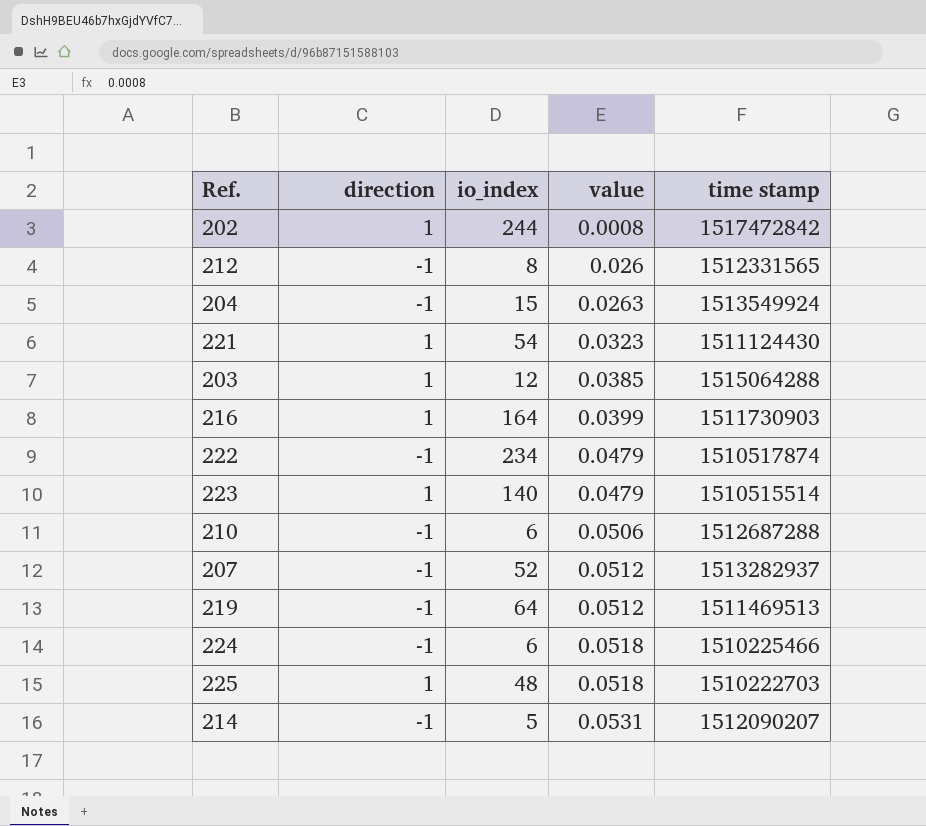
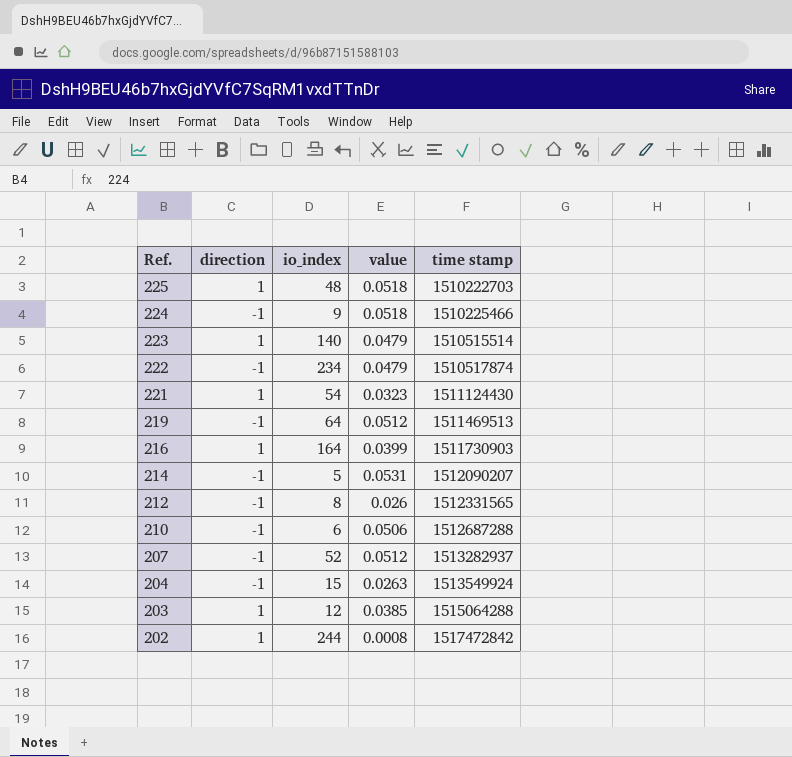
row order: value ascending -> Ref. descending
224 | io_index: 6 -> 9

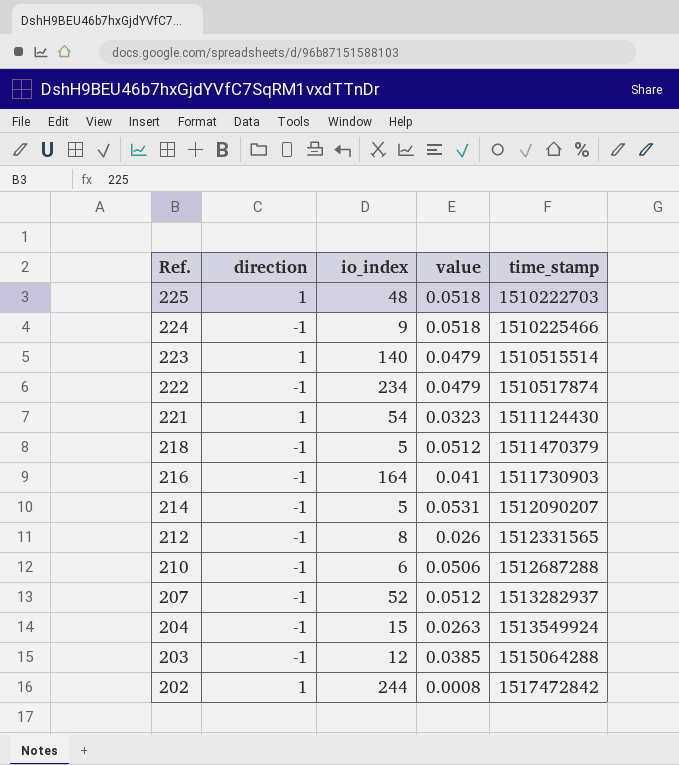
column name: time stamp -> time_stamp
row 219: -1 | 64 | 0.0512 | 1511469513 -> none
row 218: none -> -1 | 5 | 0.0512 | 1511470379
216 | direction: 1 -> -1
216 | value: 0.0399 -> 0.041
203 | direction: 1 -> -1

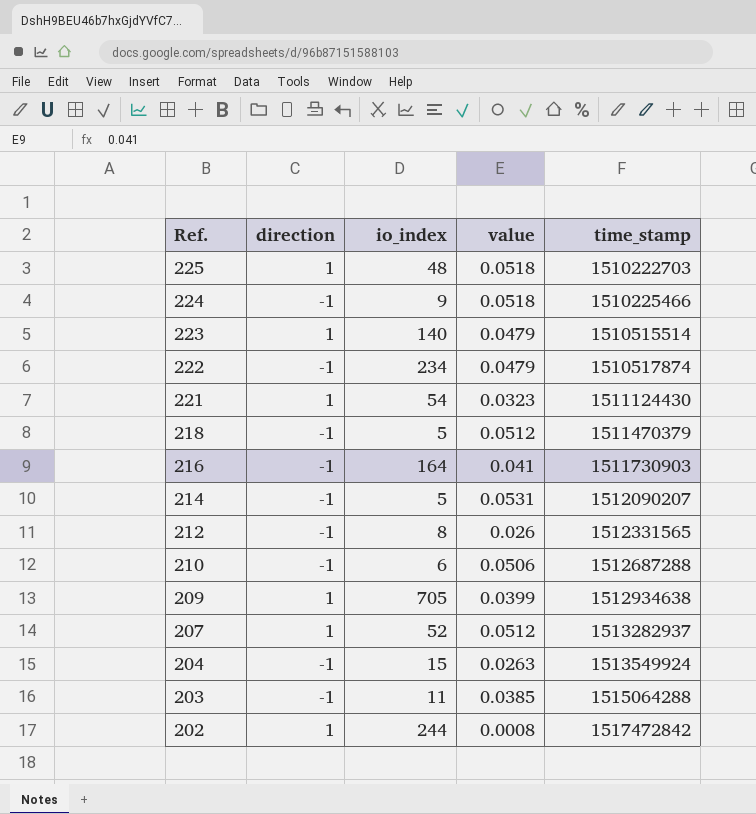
row 209: none -> 1 | 705 | 0.0399 | 1512934638
207 | direction: -1 -> 1
203 | io_index: 12 -> 11

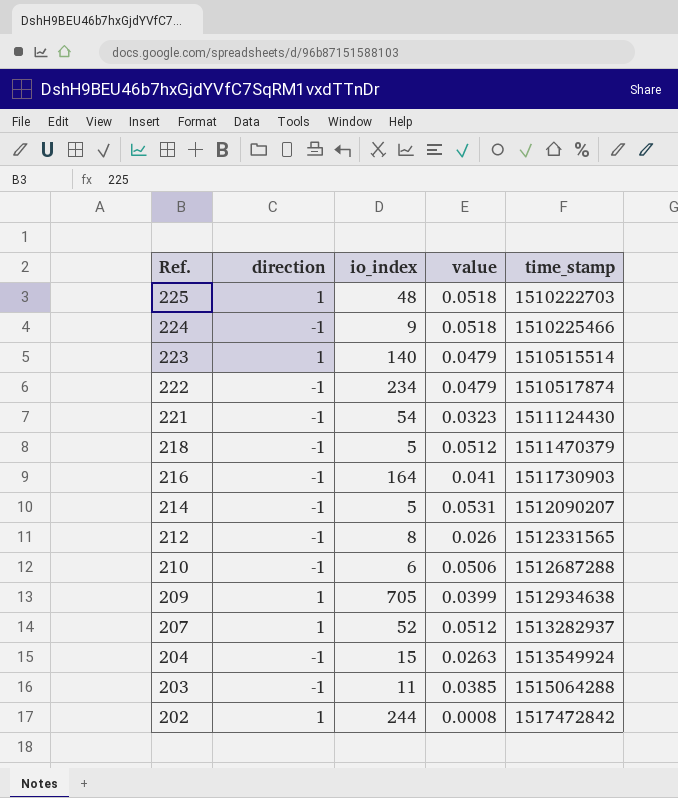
221 | direction: 1 -> -1

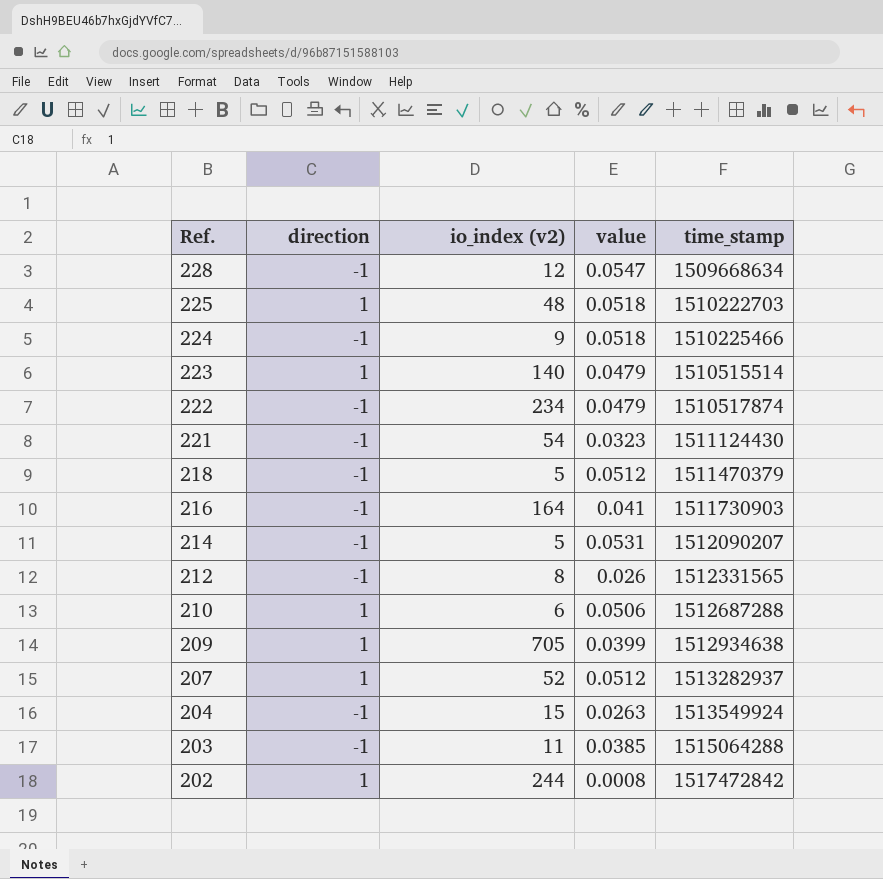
column name: io_index -> io_index (v2)
row 228: none -> -1 | 12 | 0.0547 | 1509668634
210 | direction: -1 -> 1

